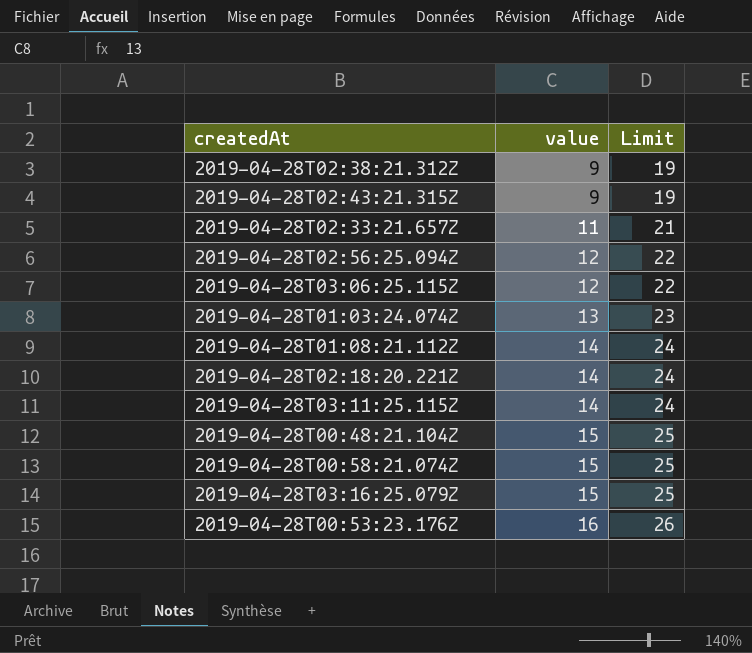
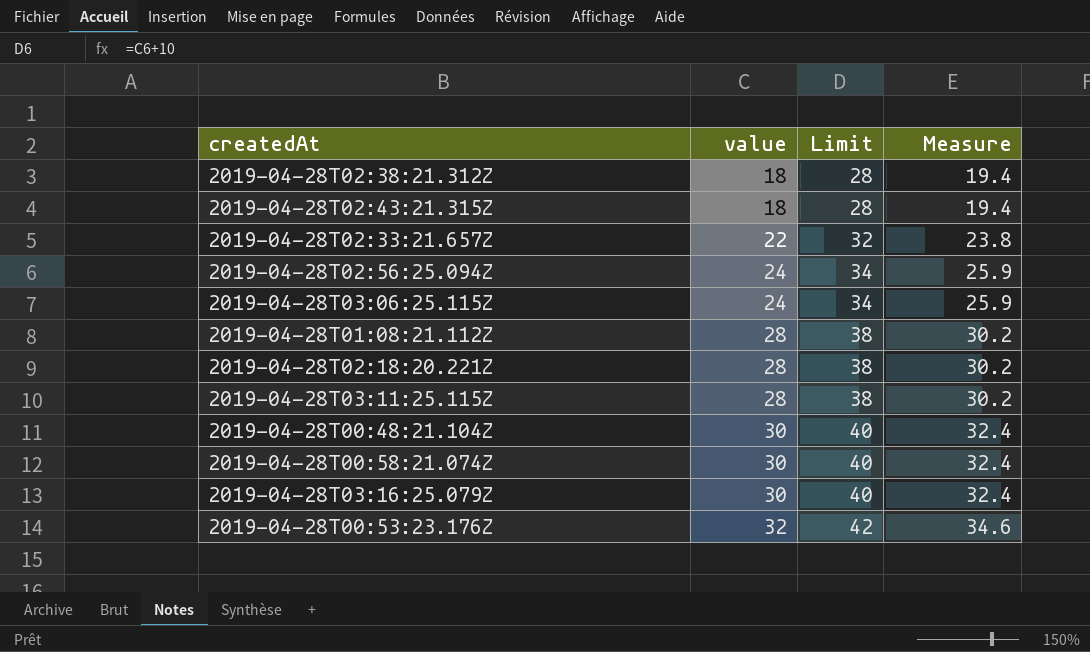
column Measure | formula: none -> [value] * 1.08
row 2019-04-28T01:03:24.074Z: 13 | 23 -> none
2019-04-28T02:38:21.312Z | value: 9 -> 18
2019-04-28T02:38:21.312Z | Limit: 19 -> 28
2019-04-28T02:43:21.315Z | value: 9 -> 18
2019-04-28T02:43:21.315Z | Limit: 19 -> 28
2019-04-28T02:33:21.657Z | value: 11 -> 22
2019-04-28T02:33:21.657Z | Limit: 21 -> 32
2019-04-28T02:56:25.094Z | value: 12 -> 24
2019-04-28T02:56:25.094Z | Limit: 22 -> 34
2019-04-28T03:06:25.115Z | value: 12 -> 24
2019-04-28T03:06:25.115Z | Limit: 22 -> 34
2019-04-28T01:08:21.112Z | value: 14 -> 28
2019-04-28T01:08:21.112Z | Limit: 24 -> 38
2019-04-28T02:18:20.221Z | value: 14 -> 28
2019-04-28T02:18:20.221Z | Limit: 24 -> 38
2019-04-28T03:11:25.115Z | value: 14 -> 28
2019-04-28T03:11:25.115Z | Limit: 24 -> 38
2019-04-28T00:48:21.104Z | value: 15 -> 30
2019-04-28T00:48:21.104Z | Limit: 25 -> 40
2019-04-28T00:58:21.074Z | value: 15 -> 30
2019-04-28T00:58:21.074Z | Limit: 25 -> 40
2019-04-28T03:16:25.079Z | value: 15 -> 30
2019-04-28T03:16:25.079Z | Limit: 25 -> 40
2019-04-28T00:53:23.176Z | value: 16 -> 32
2019-04-28T00:53:23.176Z | Limit: 26 -> 42

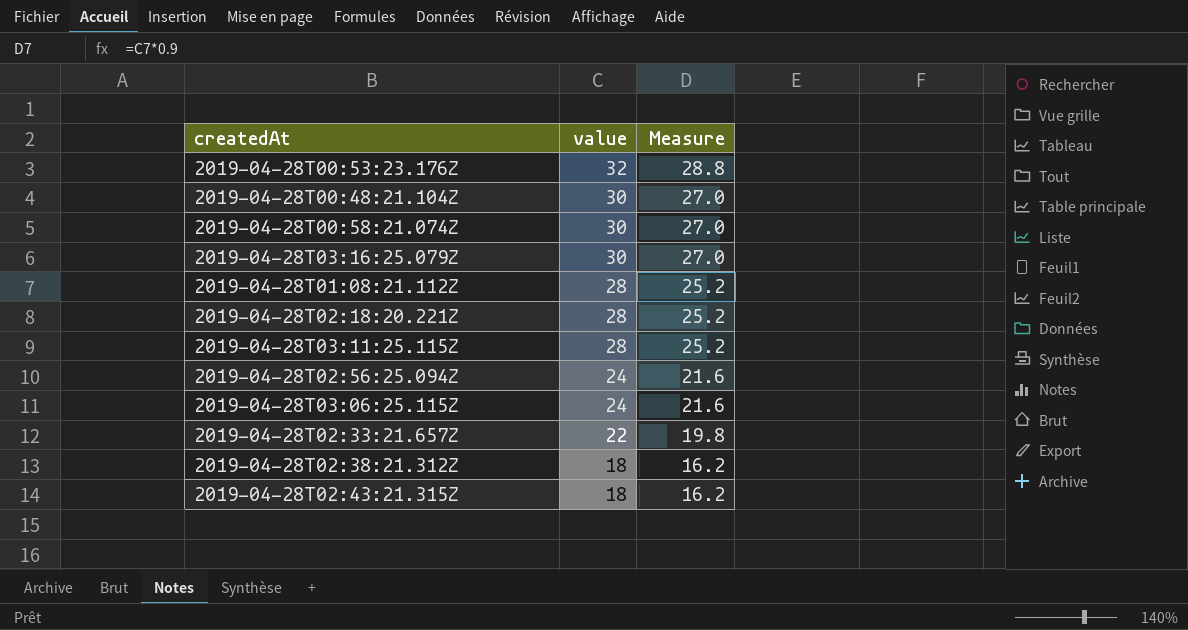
row order: value ascending -> value descending
column Limit | formula: [value] + 10 -> none
column Measure | formula: [value] * 1.08 -> [value] * 0.9

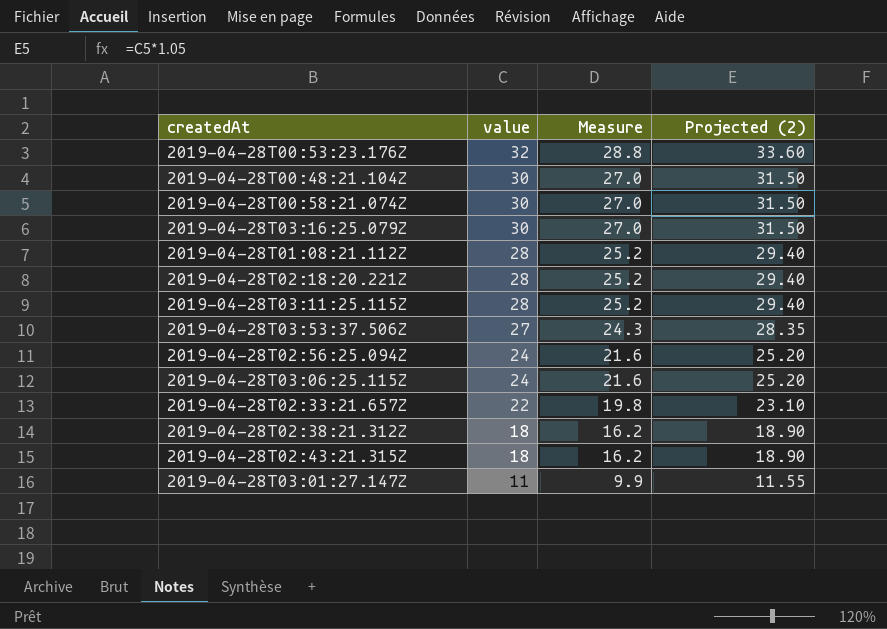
column Projected (2) | formula: none -> [value] * 1.05
row 2019-04-28T03:53:37.506Z: none -> 27 | 24.3 | 28.35
row 2019-04-28T03:01:27.147Z: none -> 11 | 9.9 | 11.55

